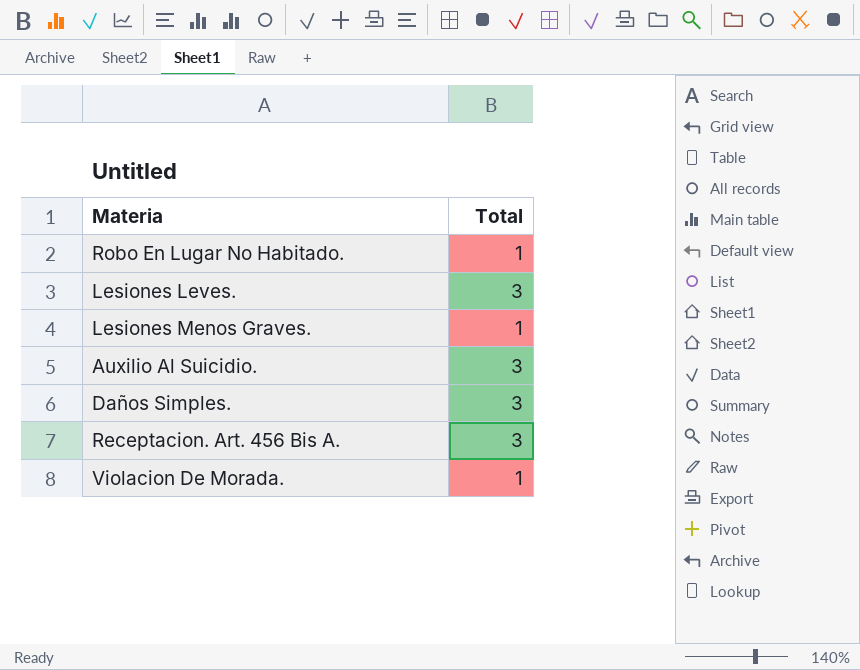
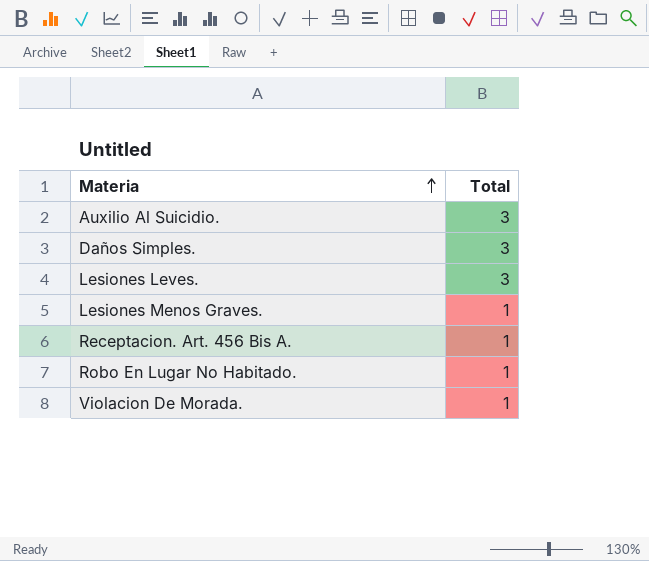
row order: none -> Materia ascending
Receptacion. Art. 456 Bis A. | Total: 3 -> 1

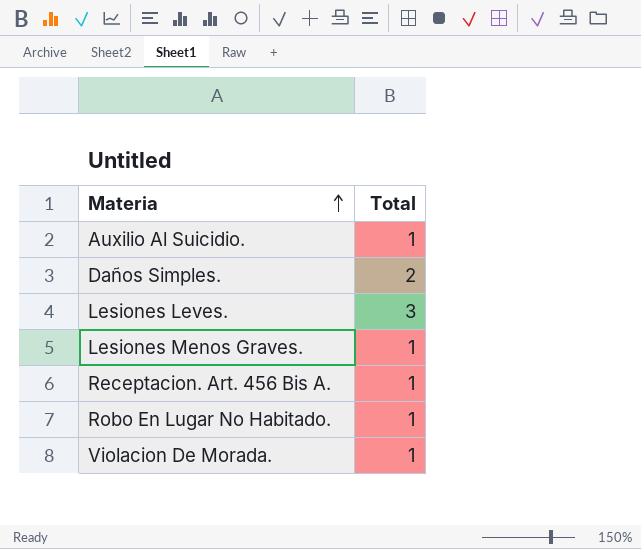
Auxilio Al Suicidio. | Total: 3 -> 1
Daños Simples. | Total: 3 -> 2

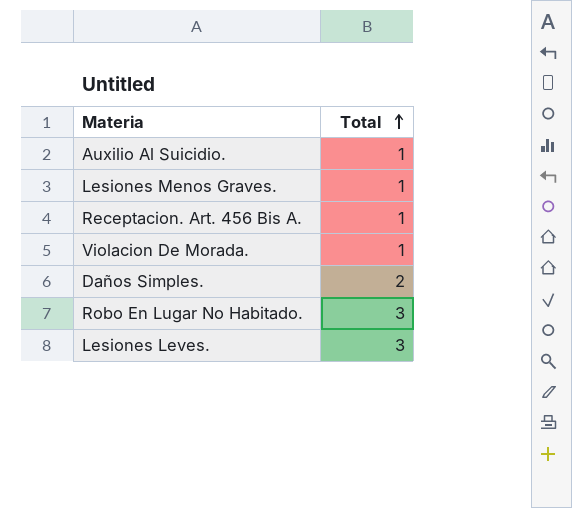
row order: Materia ascending -> Total ascending
Robo En Lugar No Habitado. | Total: 1 -> 3

